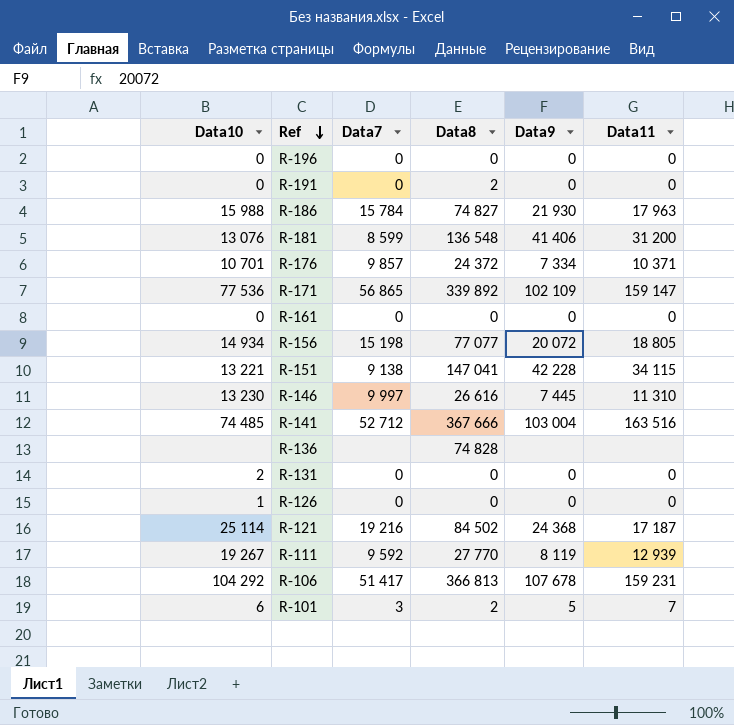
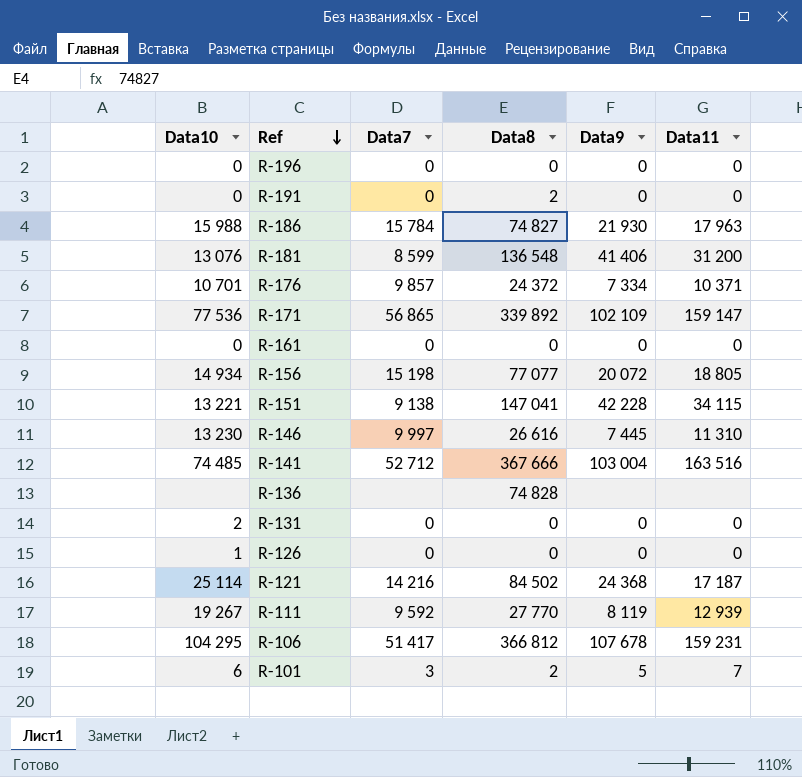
R-121 | Data7: 19 216 -> 14 216
R-106 | Data10: 104 292 -> 104 295
R-106 | Data8: 366 813 -> 366 812

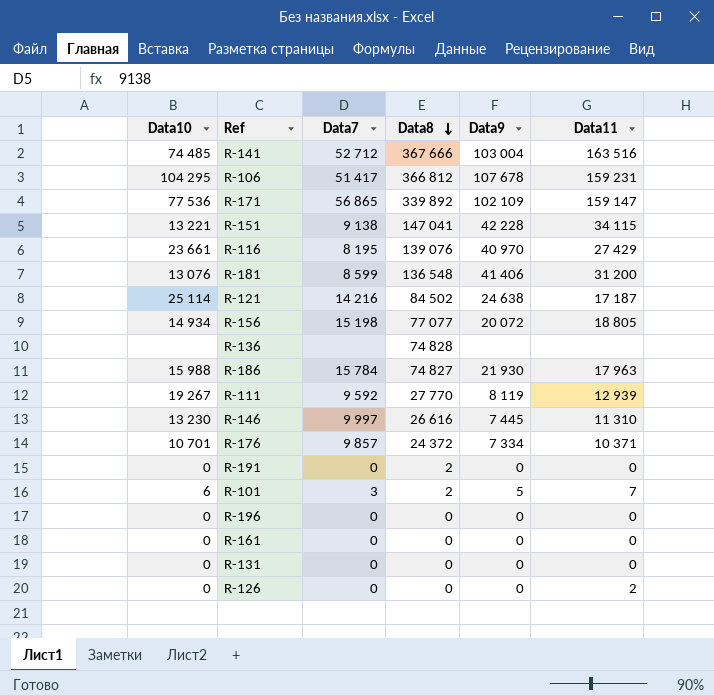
row order: Ref descending -> Data8 descending
row R-116: none -> 23 661 | 8 195 | 139 076 | 40 970 | 27 429
R-121 | Data9: 24 368 -> 24 638
R-131 | Data10: 2 -> 0
R-126 | Data10: 1 -> 0
R-126 | Data11: 0 -> 2

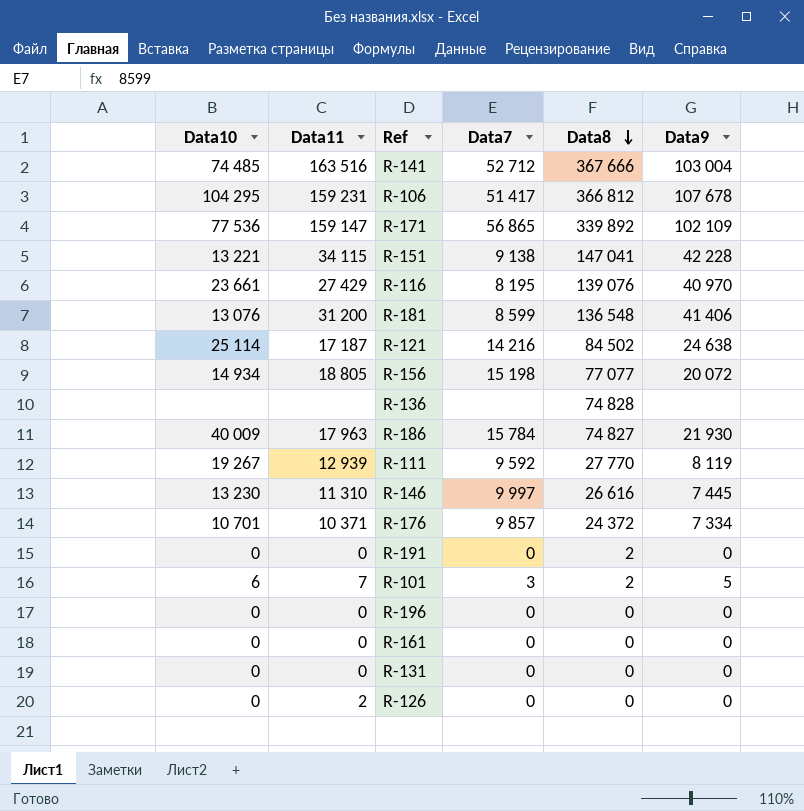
column Data11 | position: 6 -> 2
R-186 | Data10: 15 988 -> 40 009

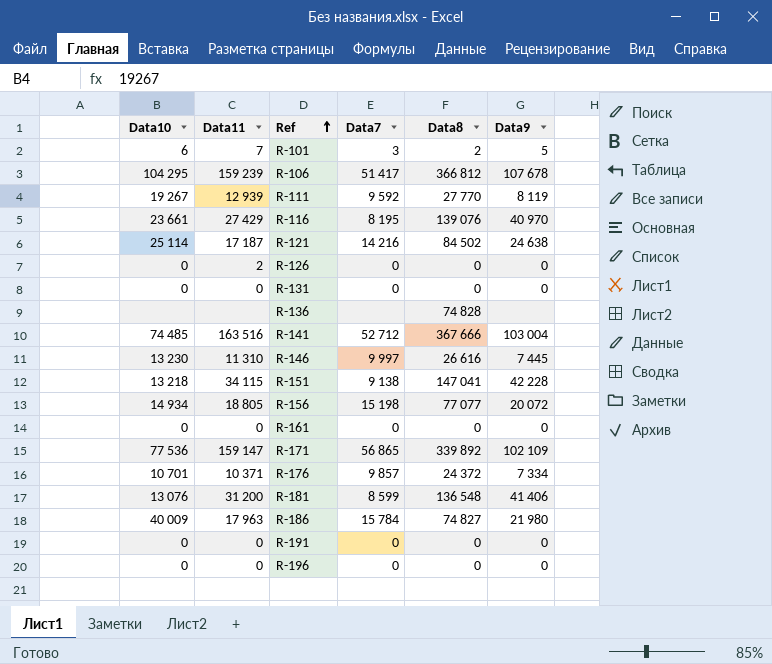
row order: Data8 descending -> Ref ascending
R-106 | Data11: 159 231 -> 159 239
R-151 | Data10: 13 221 -> 13 218
R-186 | Data9: 21 930 -> 21 980
R-191 | Data8: 2 -> 0

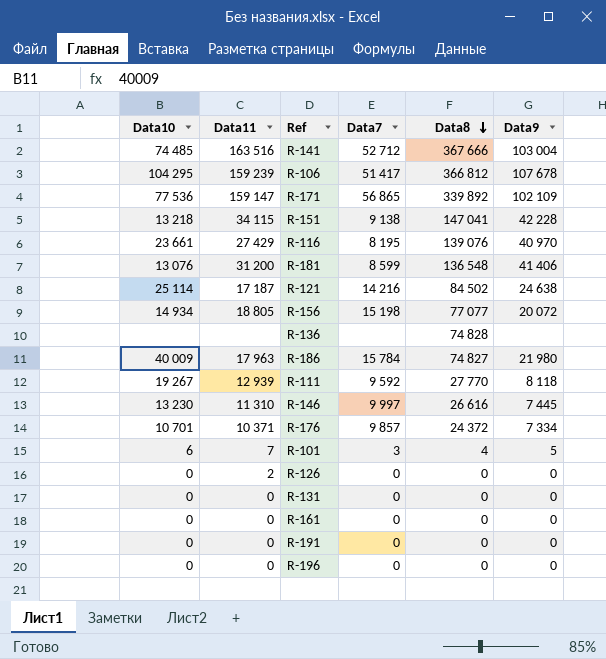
row order: Ref ascending -> Data8 descending
R-111 | Data9: 8 119 -> 8 118
R-101 | Data8: 2 -> 4

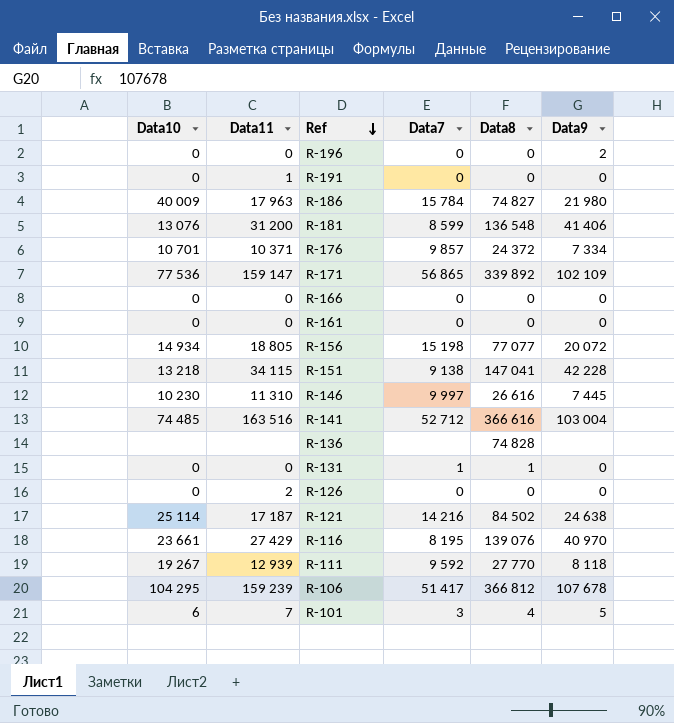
row order: Data8 descending -> Ref descending
R-196 | Data9: 0 -> 2
R-191 | Data11: 0 -> 1
row R-166: none -> 0 | 0 | 0 | 0 | 0
R-146 | Data10: 13 230 -> 10 230
R-141 | Data8: 367 666 -> 366 616
R-131 | Data7: 0 -> 1
R-131 | Data8: 0 -> 1

